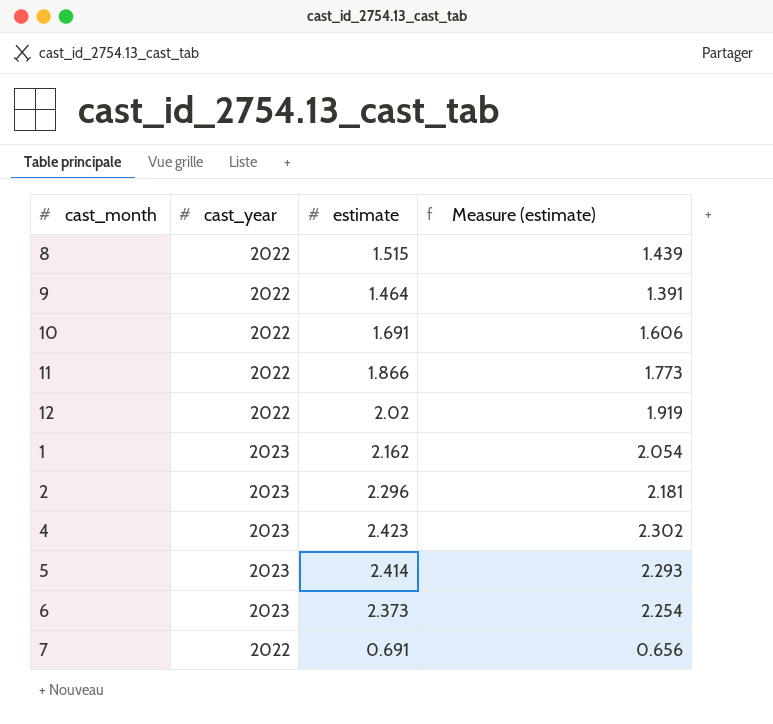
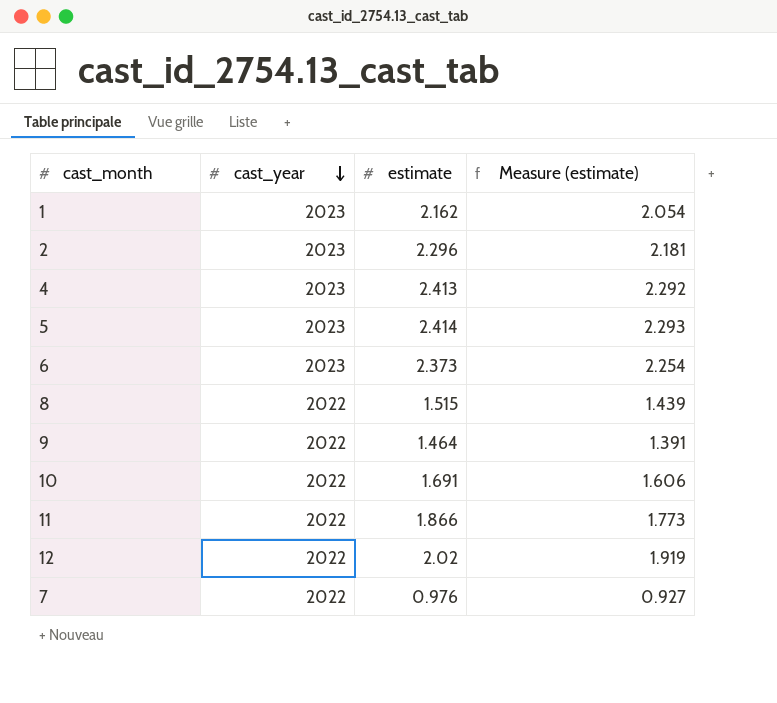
row order: none -> cast_year descending
4 | estimate: 2.423 -> 2.413
4 | Measure (estimate): 2.302 -> 2.292
7 | estimate: 0.691 -> 0.976
7 | Measure (estimate): 0.656 -> 0.927

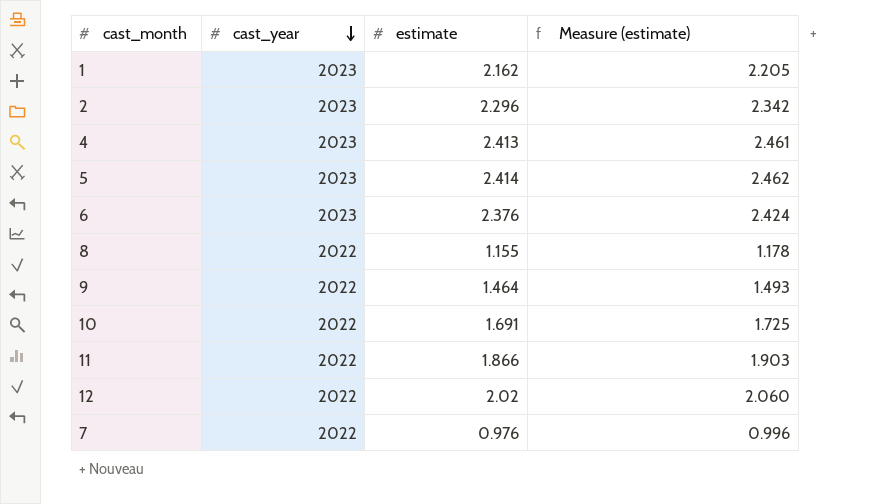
column Measure (estimate) | formula: [estimate] * 0.95 -> [estimate] * 1.02
6 | estimate: 2.373 -> 2.376
8 | estimate: 1.515 -> 1.155

